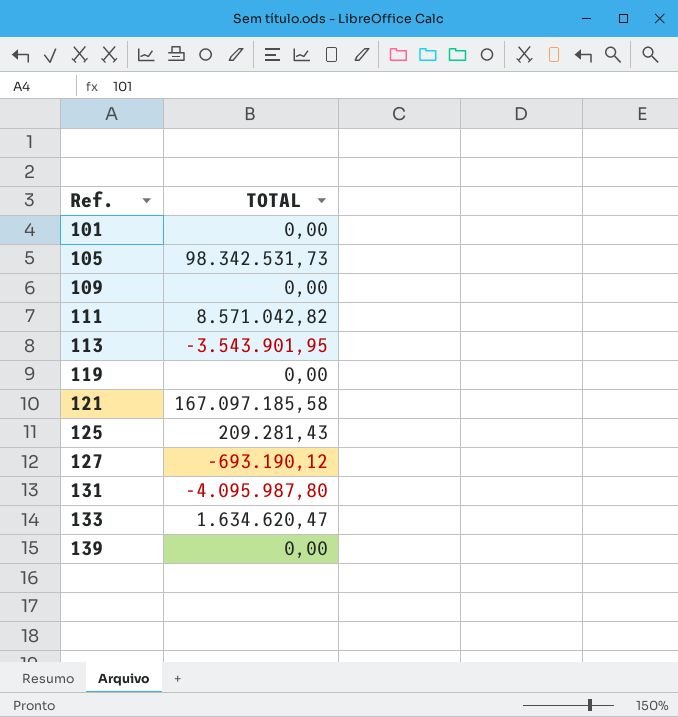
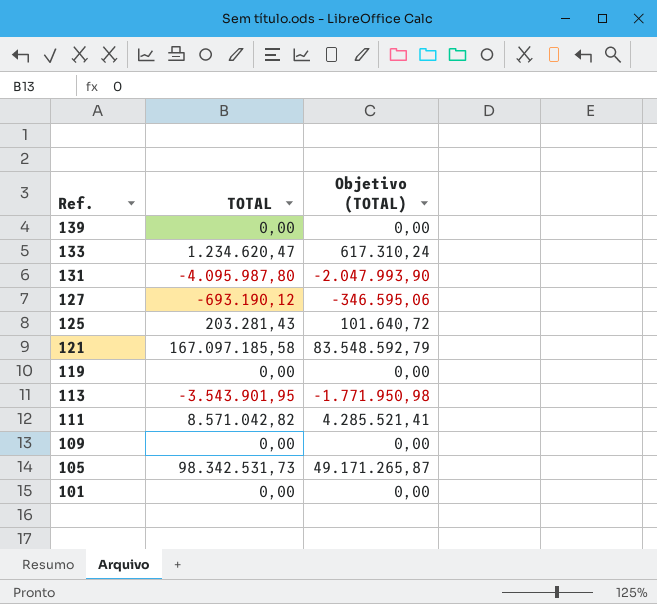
row order: Ref. ascending -> Ref. descending
column Objetivo (TOTAL) | formula: none -> [TOTAL] * 0,5
133 | TOTAL: 1.634.620,47 -> 1.234.620,47
125 | TOTAL: 209.281,43 -> 203.281,43

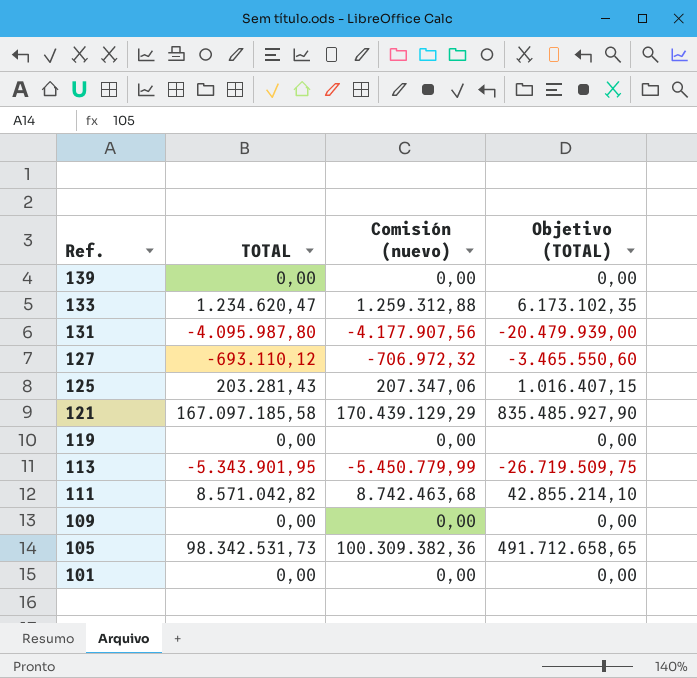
column Comisión (nuevo) | formula: none -> [TOTAL] * 1,02
column Objetivo (TOTAL) | formula: [TOTAL] * 0,5 -> [TOTAL] * 5
127 | TOTAL: -693.190,12 -> -693.110,12
113 | TOTAL: -3.543.901,95 -> -5.343.901,95

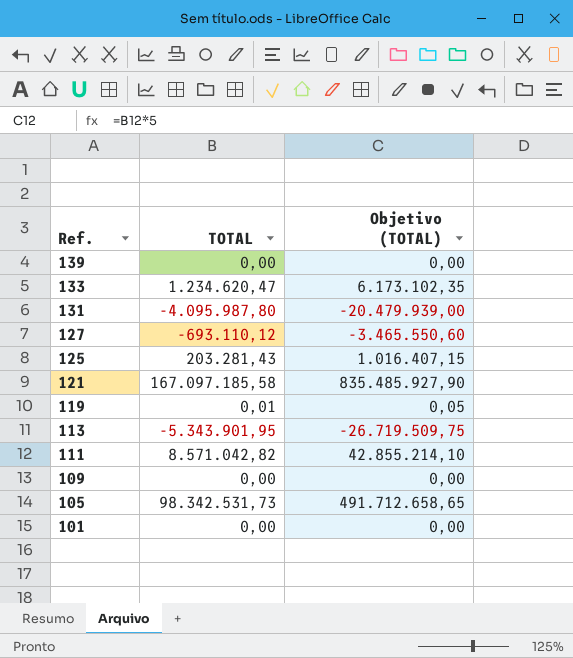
column Comisión (nuevo) | formula: [TOTAL] * 1,02 -> none
119 | TOTAL: 0,00 -> 0,01
119 | Objetivo (TOTAL): 0,00 -> 0,05

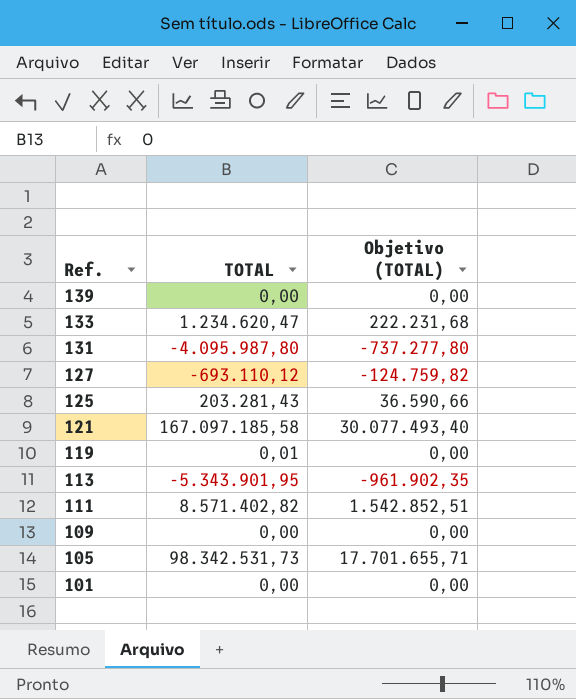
column Objetivo (TOTAL) | formula: [TOTAL] * 5 -> [TOTAL] * 0,18
111 | TOTAL: 8.571.042,82 -> 8.571.402,82

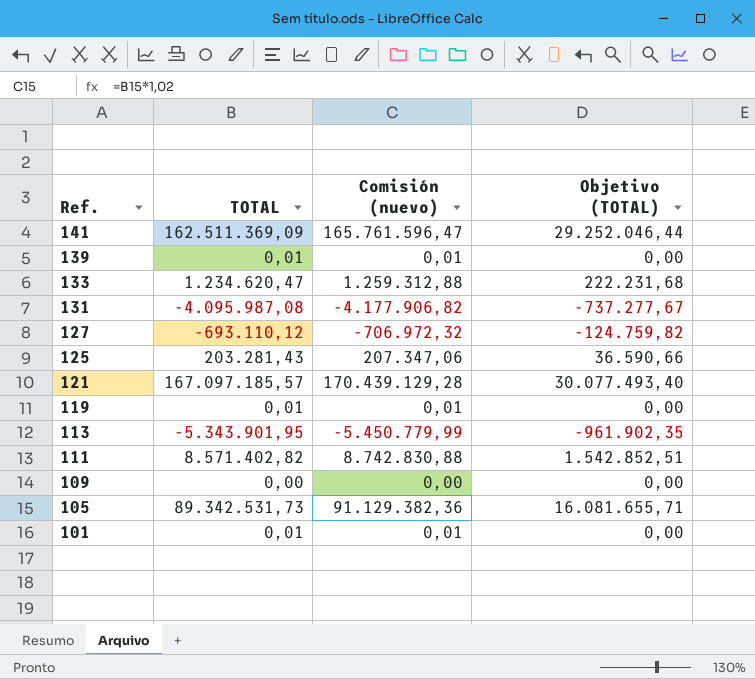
column Comisión (nuevo) | formula: none -> [TOTAL] * 1,02
row 141: none -> 162.511.369,09 | 165.761.596,47 | 29.252.046,44
139 | TOTAL: 0,00 -> 0,01
131 | TOTAL: -4.095.987,80 -> -4.095.987,08
131 | Objetivo (TOTAL): -737.277,80 -> -737.277,67
121 | TOTAL: 167.097.185,58 -> 167.097.185,57
105 | TOTAL: 98.342.531,73 -> 89.342.531,73
105 | Objetivo (TOTAL): 17.701.655,71 -> 16.081.655,71
101 | TOTAL: 0,00 -> 0,01

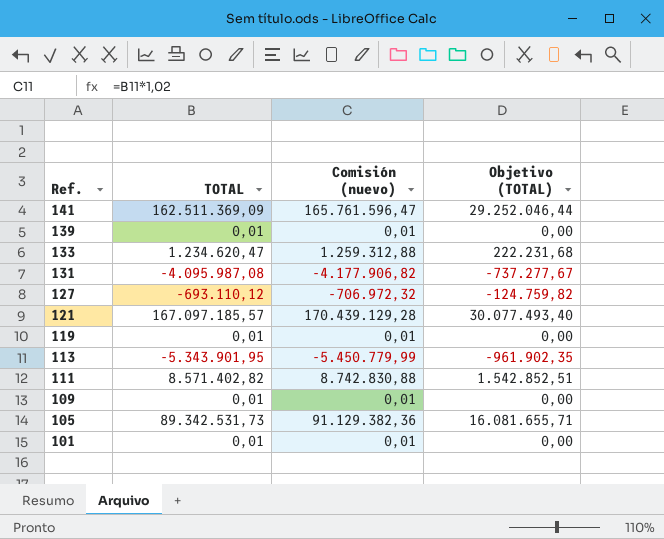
row 125: 203.281,43 | 207.347,06 | 36.590,66 -> none
109 | TOTAL: 0,00 -> 0,01
109 | Comisión (nuevo): 0,00 -> 0,01

